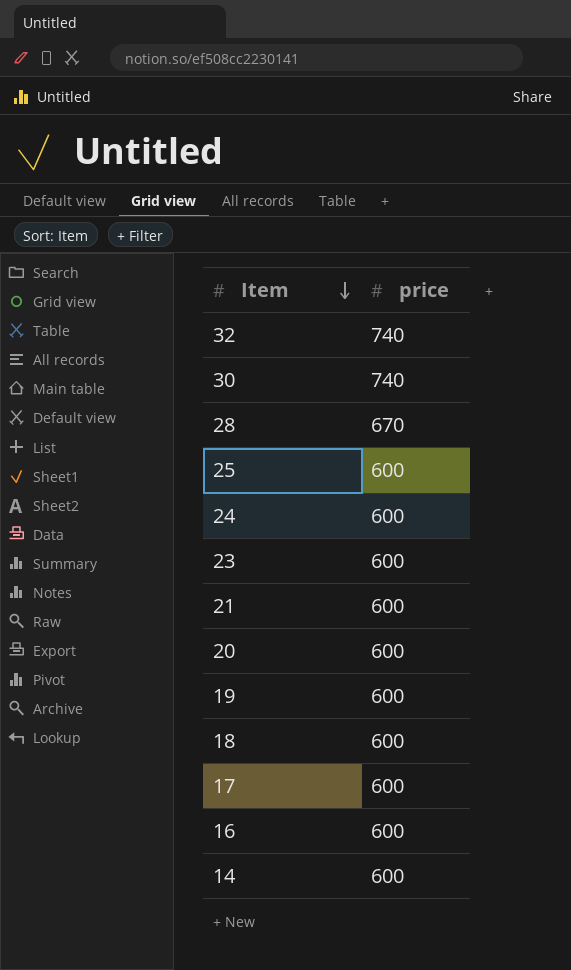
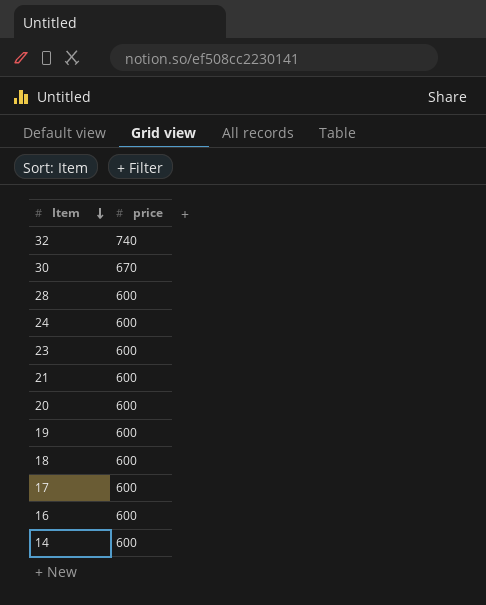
row 25: 600 -> none
30 | price: 740 -> 670
28 | price: 670 -> 600

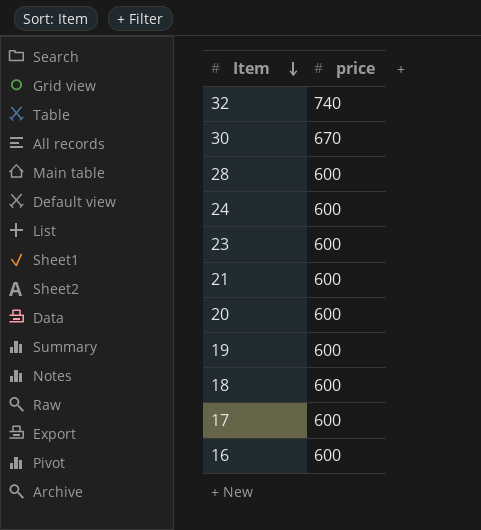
row 14: 600 -> none

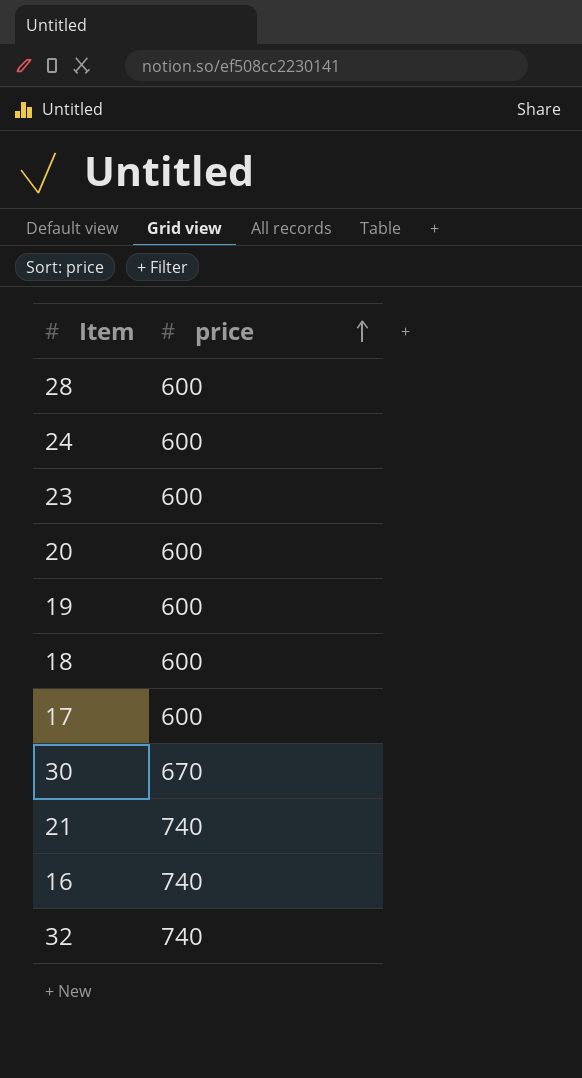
row order: Item descending -> price ascending
21 | price: 600 -> 740
16 | price: 600 -> 740

